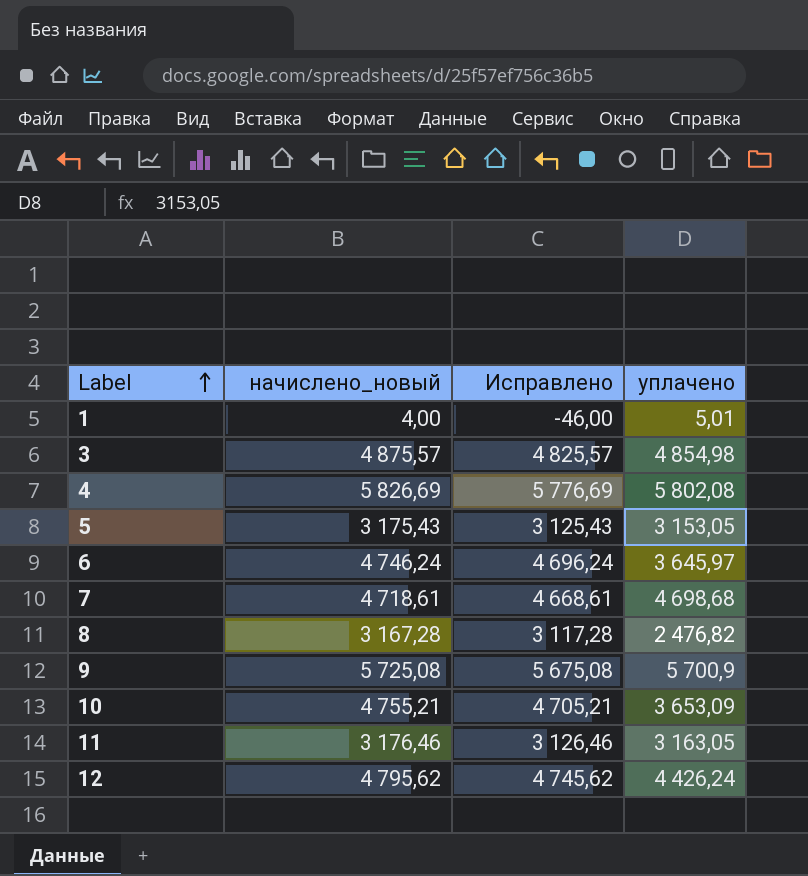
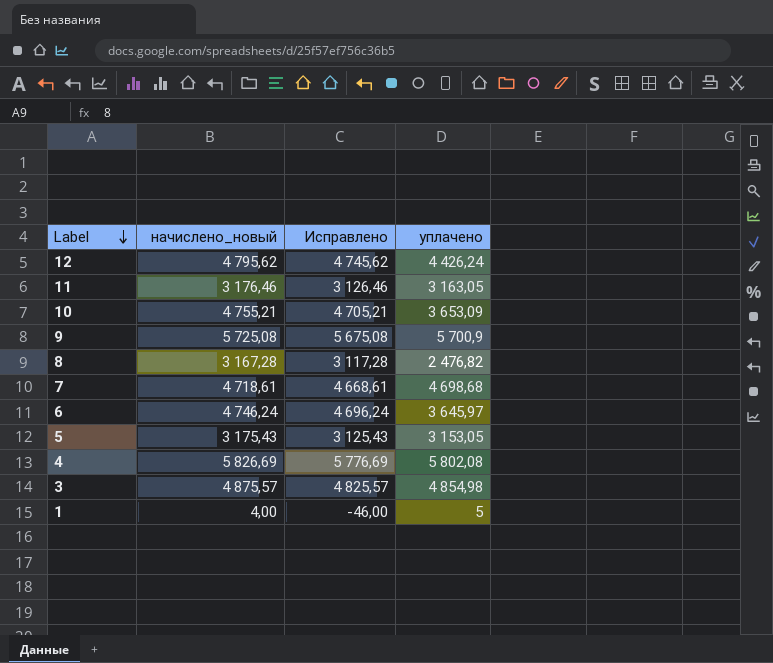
row order: Label ascending -> Label descending
1 | уплачено: 5,01 -> 5

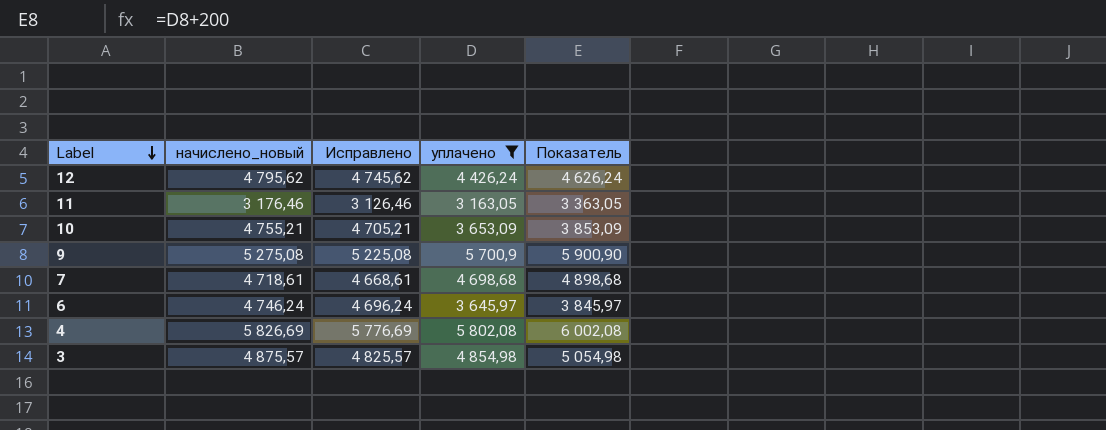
filter: none -> уплачено >= 3 163,05
column Показатель | formula: none -> [уплачено] + 200
9 | начислено_новый: 5 725,08 -> 5 275,08
9 | Исправлено: 5 675,08 -> 5 225,08

